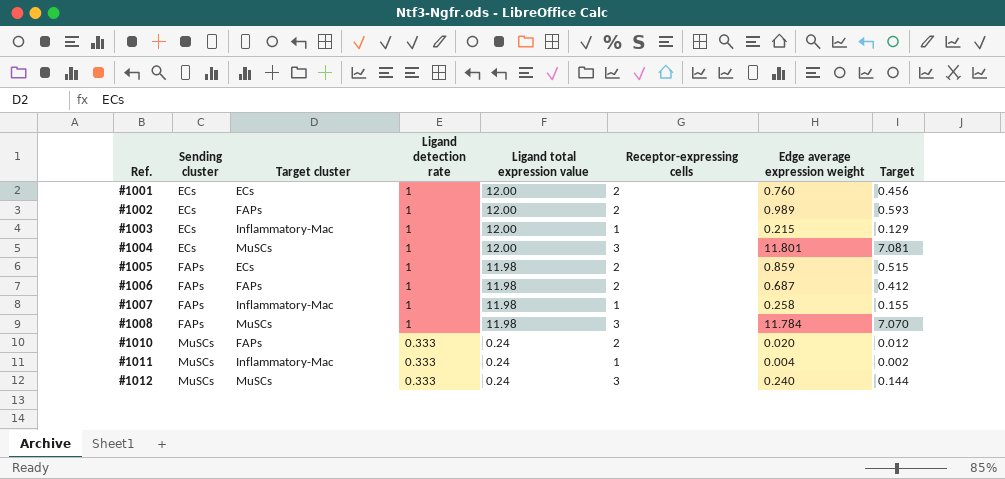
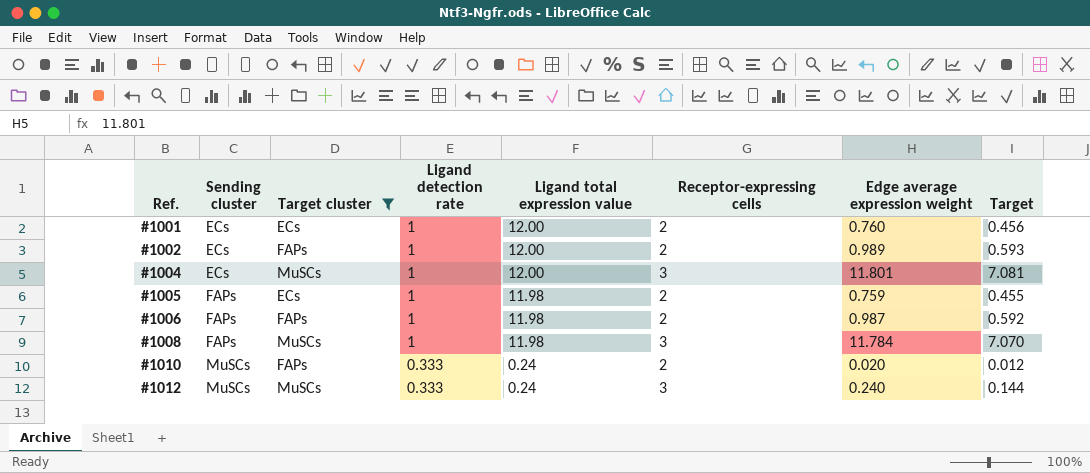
filter: none -> Target cluster != Inflammatory-Mac
#1005 | Edge average expression weight: 0.859 -> 0.759
#1005 | Target: 0.515 -> 0.455
#1006 | Edge average expression weight: 0.687 -> 0.987
#1006 | Target: 0.412 -> 0.592

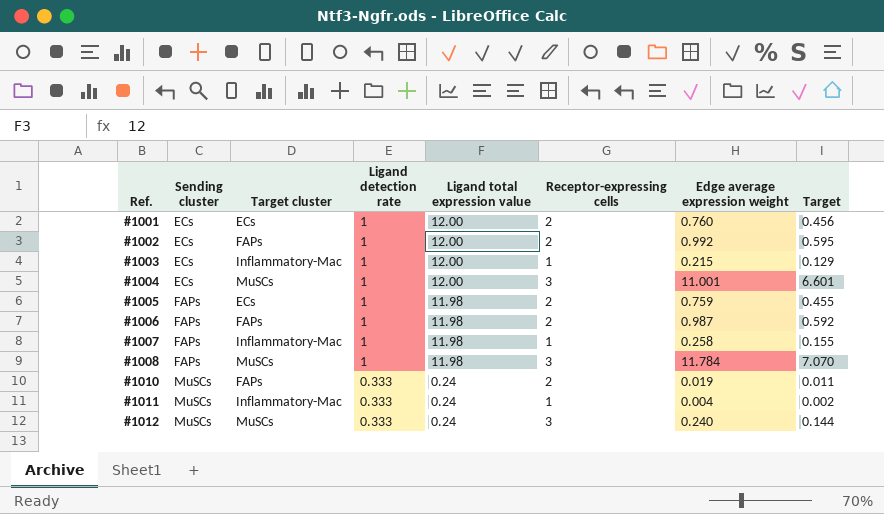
filter: Target cluster != Inflammatory-Mac -> none
#1002 | Edge average expression weight: 0.989 -> 0.992
#1002 | Target: 0.593 -> 0.595
#1004 | Edge average expression weight: 11.801 -> 11.001
#1004 | Target: 7.081 -> 6.601
#1010 | Edge average expression weight: 0.020 -> 0.019
#1010 | Target: 0.012 -> 0.011

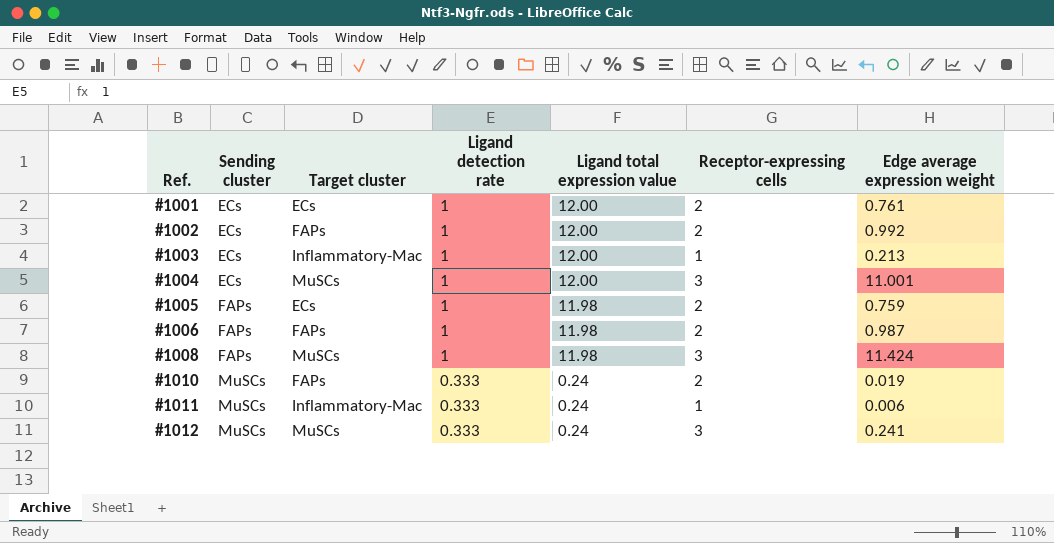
column Target | formula: [Edge average expression weight] * 0.6 -> none
row #1007: FAPs | Inflammatory-Mac | 1 | 11.98 | 1 | 0.258 | 0.155 -> none
#1001 | Edge average expression weight: 0.760 -> 0.761
#1003 | Edge average expression weight: 0.215 -> 0.213
#1008 | Edge average expression weight: 11.784 -> 11.424
#1011 | Edge average expression weight: 0.004 -> 0.006
#1012 | Edge average expression weight: 0.240 -> 0.241

